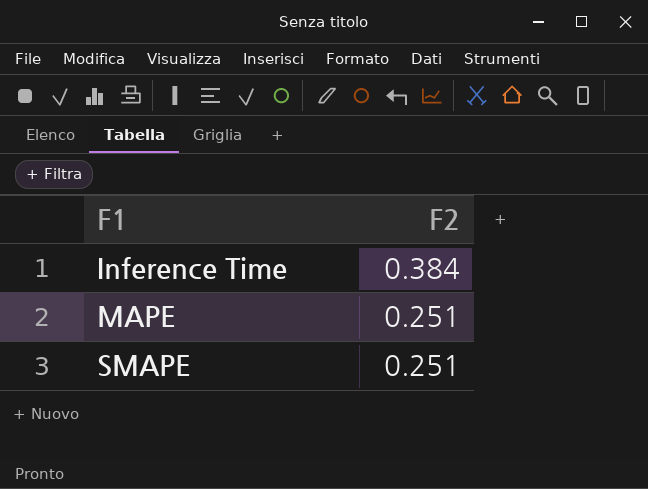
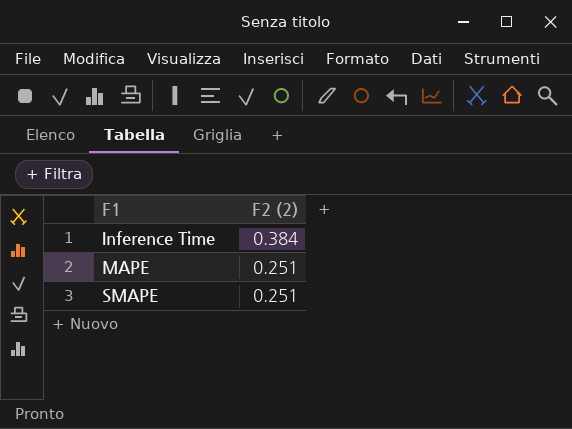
column name: F2 -> F2 (2)

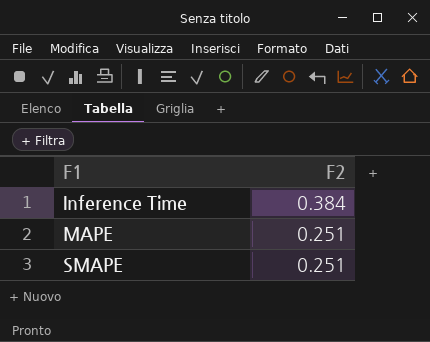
column name: F2 (2) -> F2

